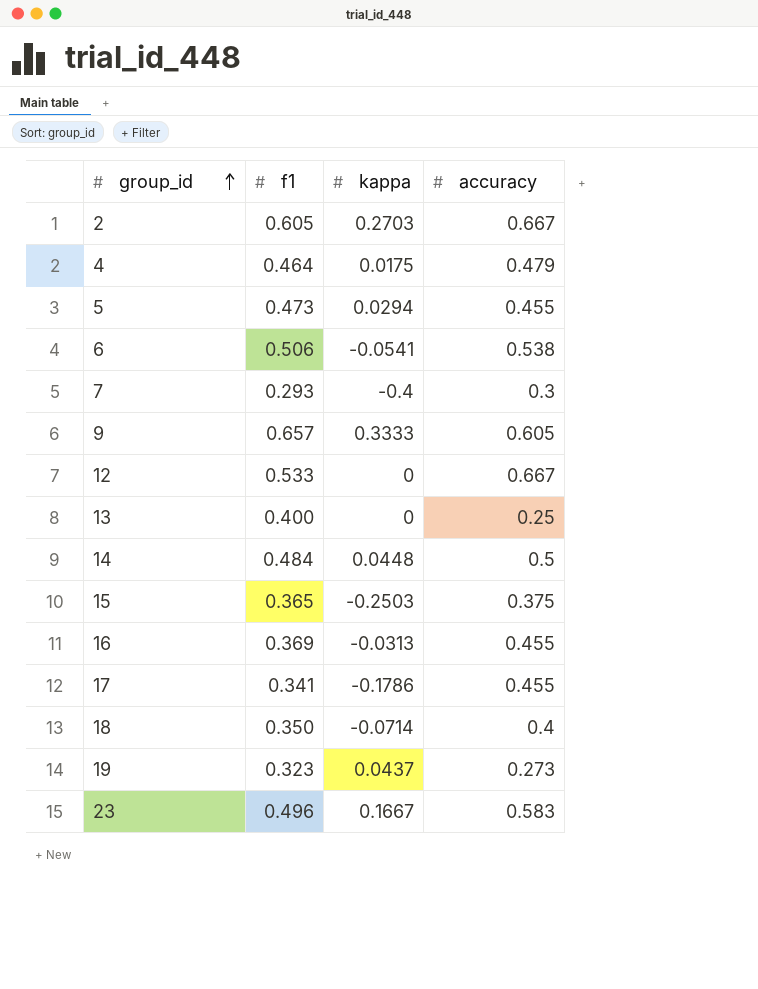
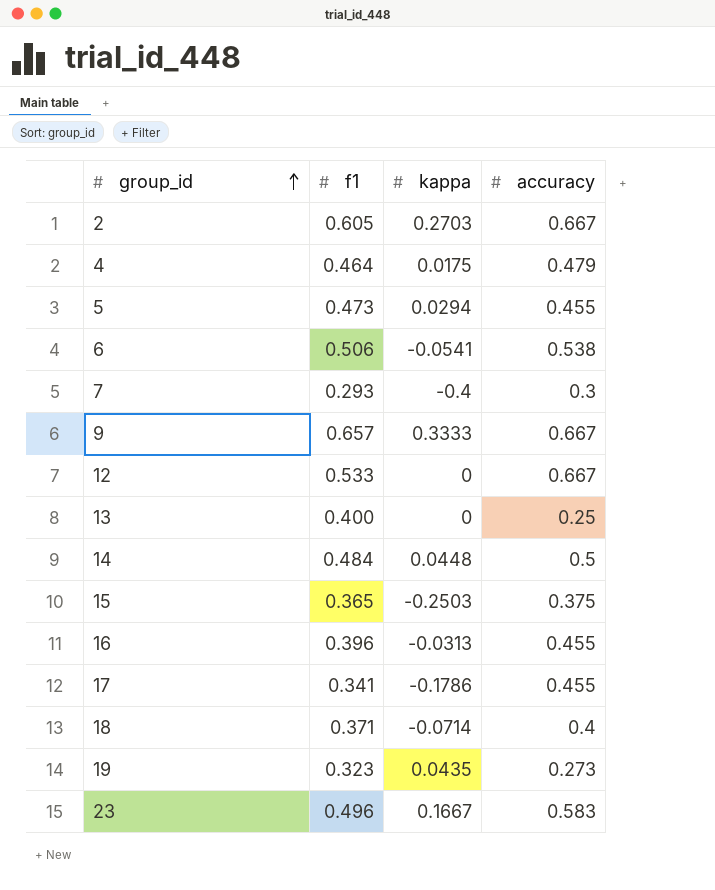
9 | accuracy: 0.605 -> 0.667
16 | f1: 0.369 -> 0.396
18 | f1: 0.350 -> 0.371
19 | kappa: 0.0437 -> 0.0435

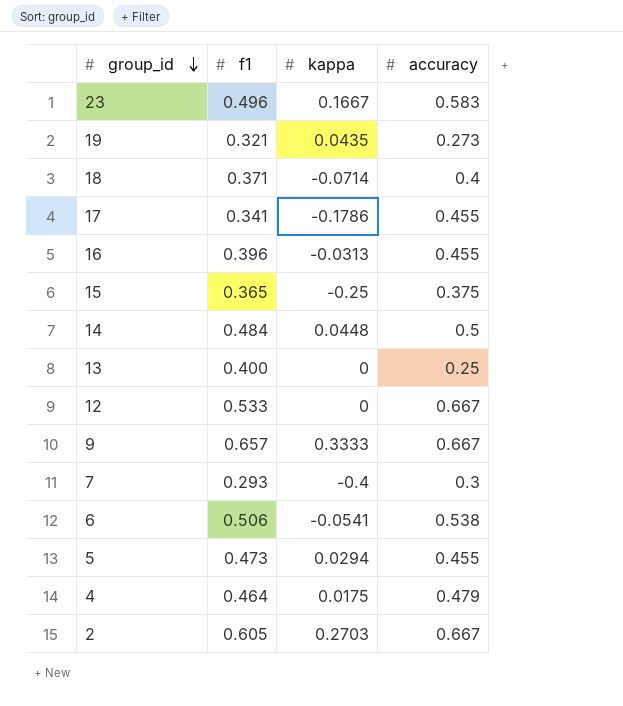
row order: group_id ascending -> group_id descending
19 | f1: 0.323 -> 0.321
15 | kappa: -0.2503 -> -0.25

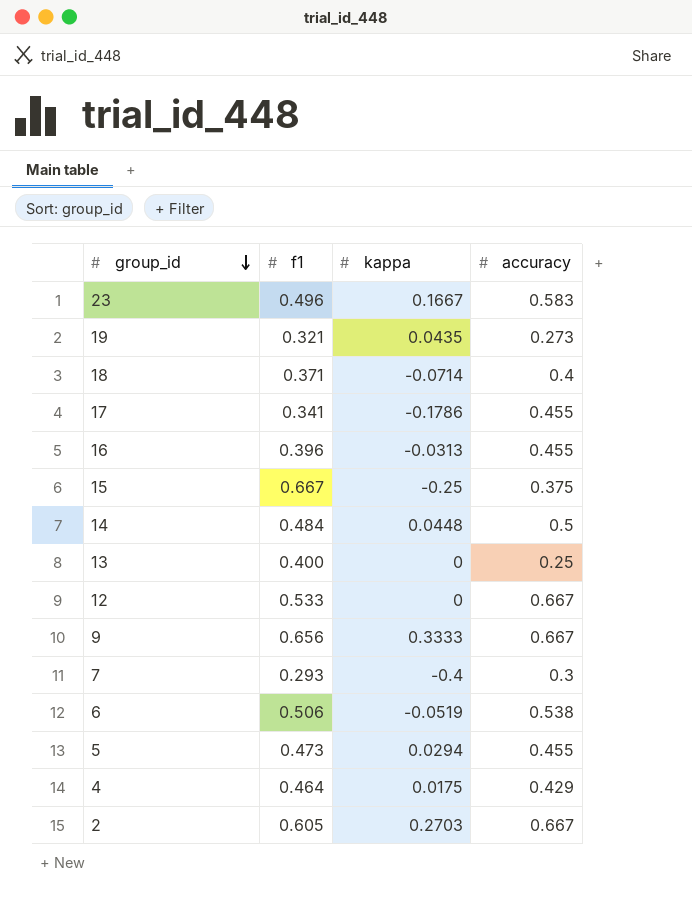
15 | f1: 0.365 -> 0.667
9 | f1: 0.657 -> 0.656
6 | kappa: -0.0541 -> -0.0519
4 | accuracy: 0.479 -> 0.429

